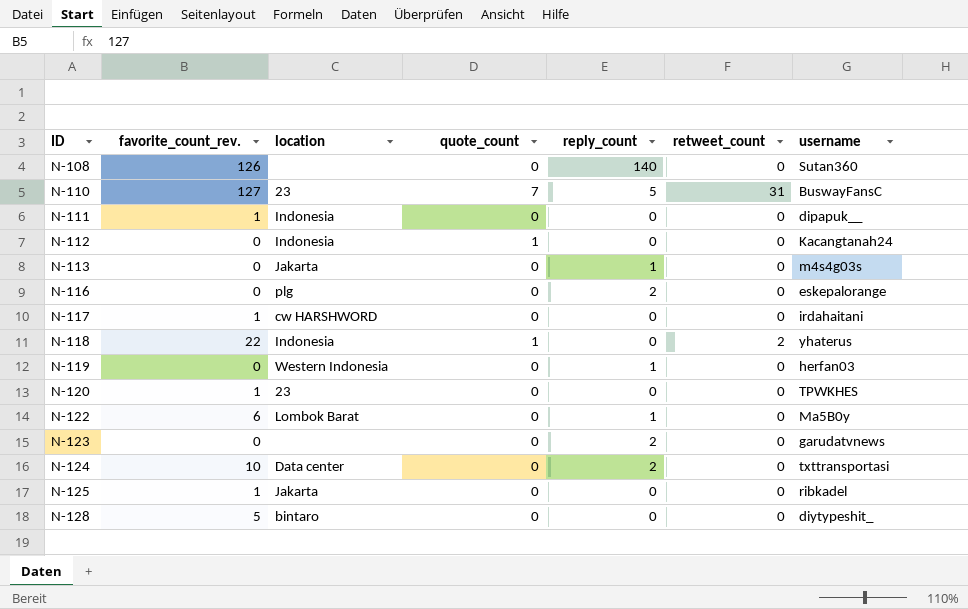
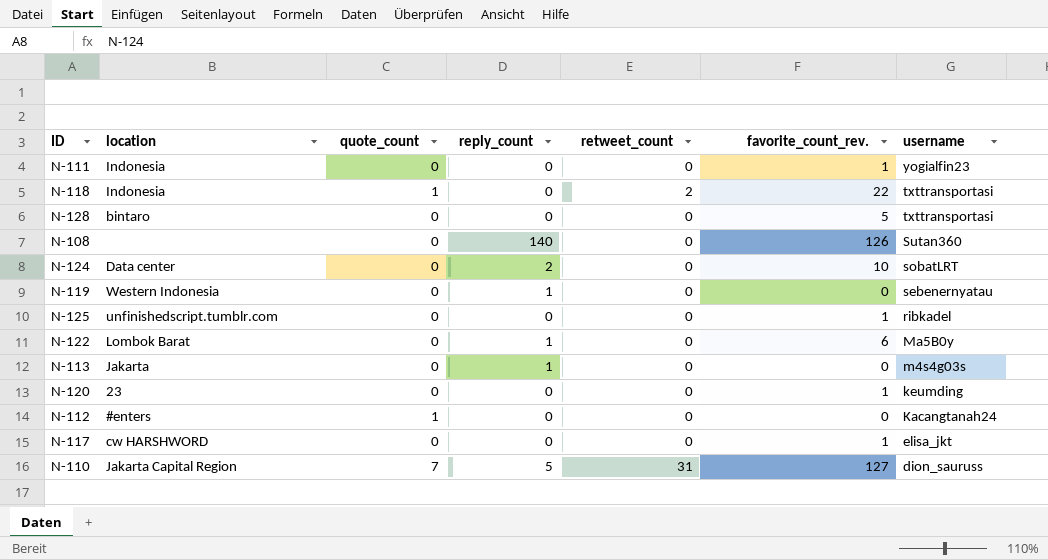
row order: ID ascending -> username descending
column favorite_count_rev. | position: 2 -> 6
row N-116: 0 | plg | 0 | 2 | 0 | eskepalorange -> none
row N-123: 0 | none | 0 | 2 | 0 | garudatvnews -> none
N-111 | username: dipapuk__ -> yogialfin23
N-118 | username: yhaterus -> txttransportasi
N-128 | username: diytypeshit_ -> txttransportasi
N-124 | username: txttransportasi -> sobatLRT
N-119 | username: herfan03 -> sebenernyatau
N-125 | location: Jakarta -> unfinishedscript.tumblr.com
N-120 | username: TPWKHES -> keumding
N-112 | location: Indonesia -> #enters
N-117 | username: irdahaitani -> elisa_jkt
N-110 | location: 23 -> Jakarta Capital Region
N-110 | username: BuswayFansC -> dion_sauruss

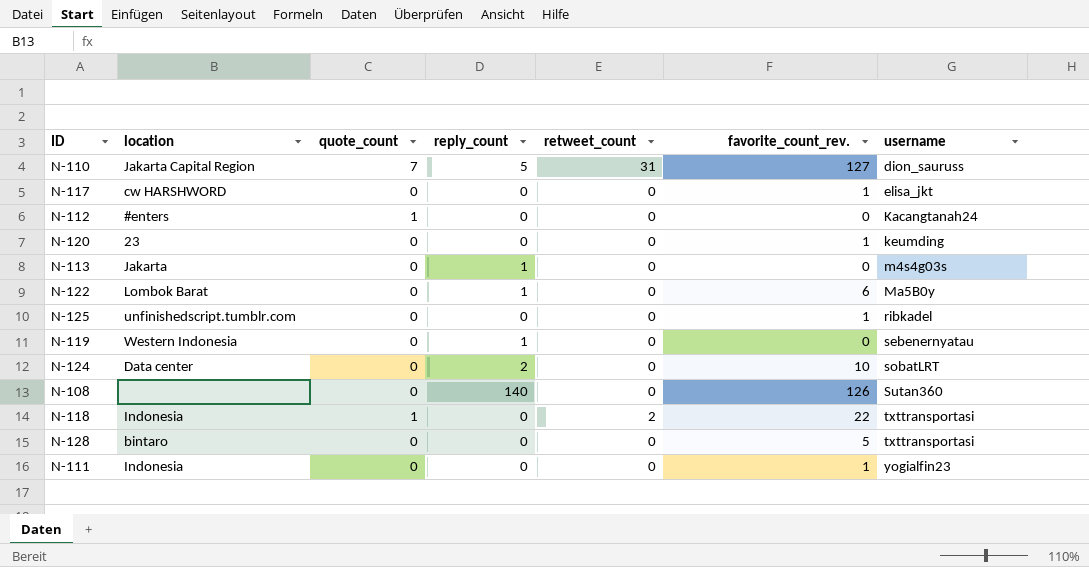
row order: username descending -> username ascending

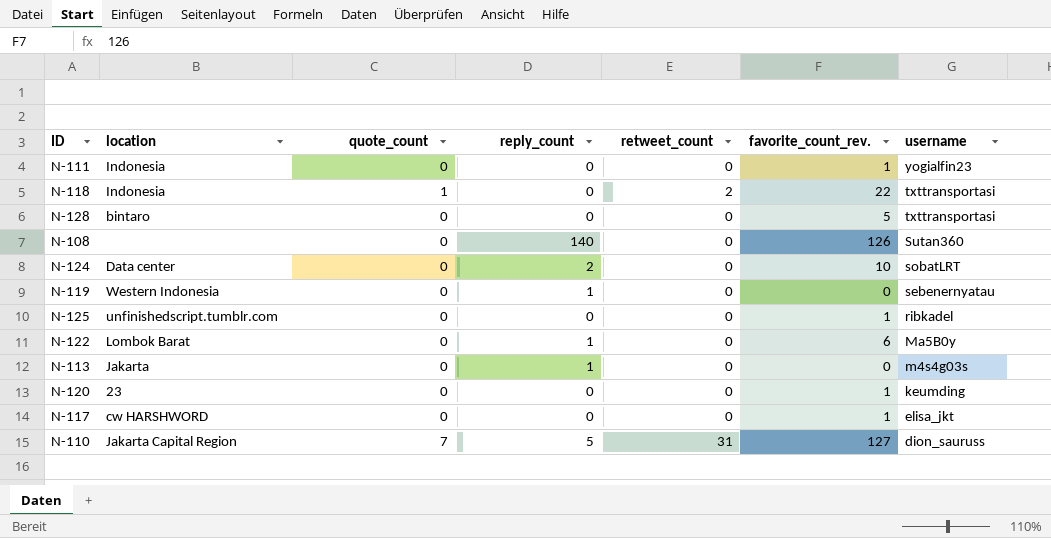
row order: username ascending -> username descending
row N-112: #enters | 1 | 0 | 0 | 0 | Kacangtanah24 -> none

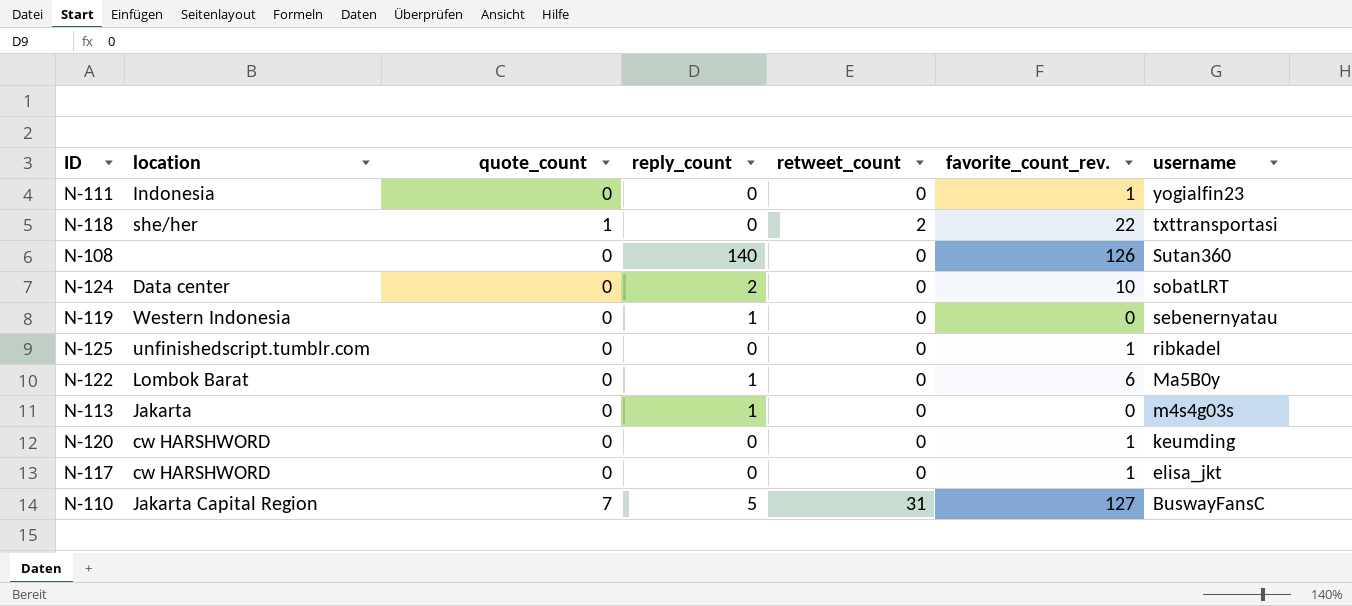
row N-128: bintaro | 0 | 0 | 0 | 5 | txttransportasi -> none
N-118 | location: Indonesia -> she/her
N-120 | location: 23 -> cw HARSHWORD
N-110 | username: dion_sauruss -> BuswayFansC

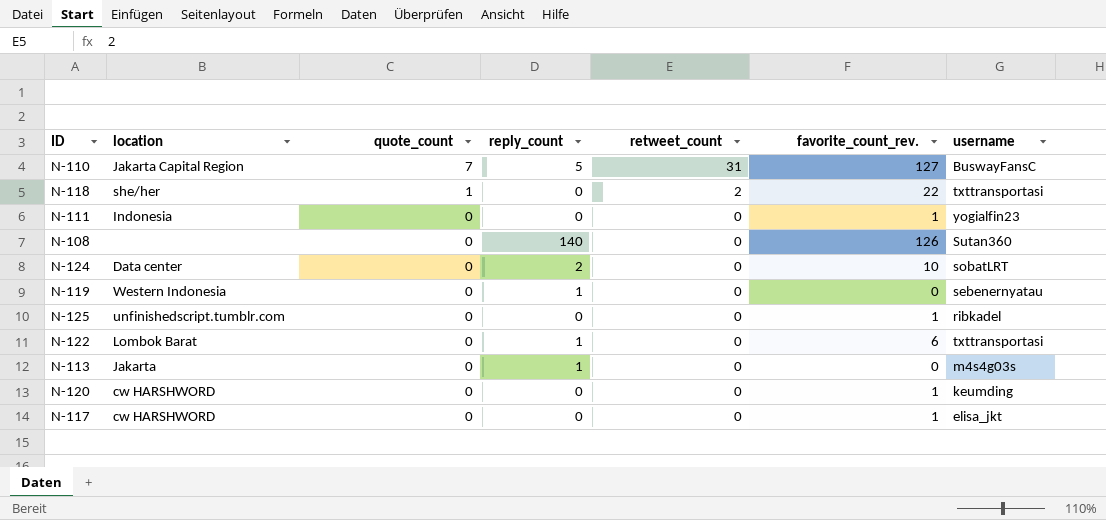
row order: username descending -> quote_count descending
N-122 | username: Ma5B0y -> txttransportasi

